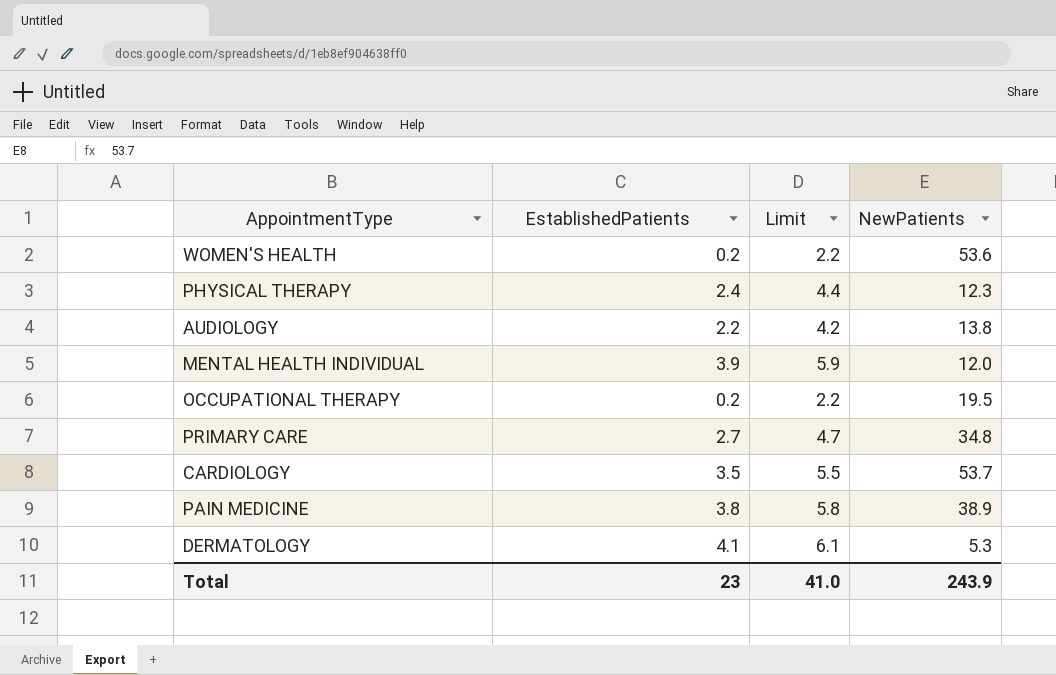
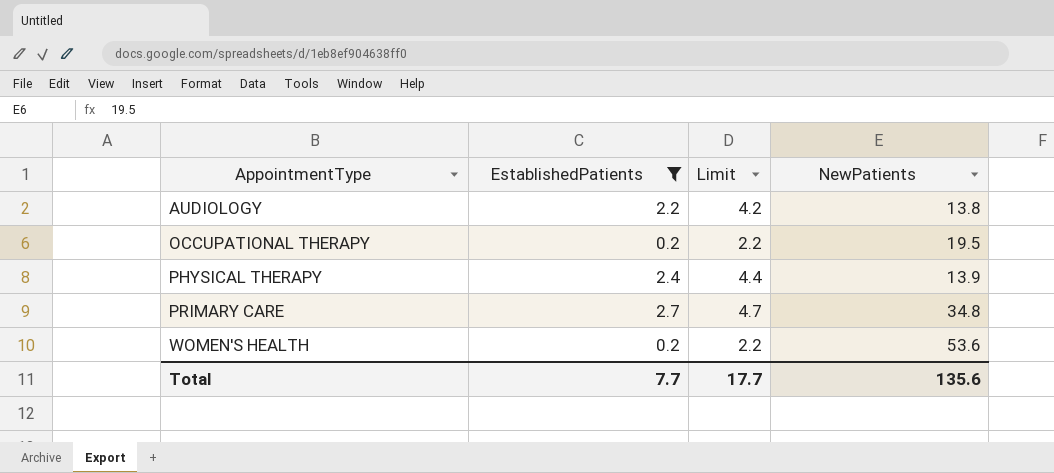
filter: none -> EstablishedPatients <= 2.7
row order: none -> AppointmentType ascending
PHYSICAL THERAPY | NewPatients: 12.3 -> 13.9
Total | EstablishedPatients: 23 -> 7.7
Total | Limit: 41.0 -> 17.7
Total | NewPatients: 243.9 -> 135.6

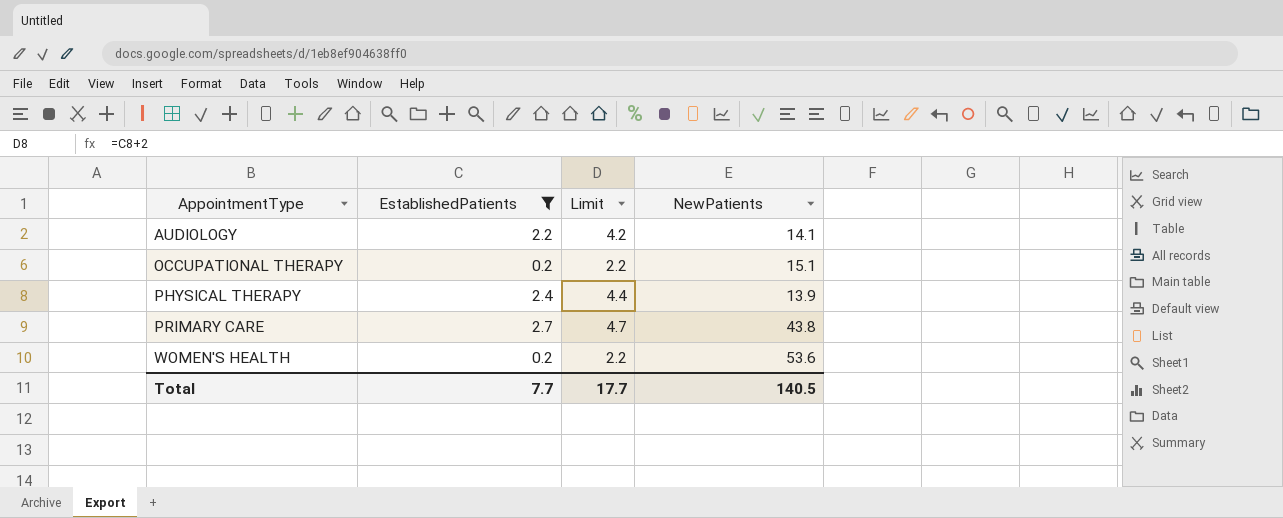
AUDIOLOGY | NewPatients: 13.8 -> 14.1
OCCUPATIONAL THERAPY | NewPatients: 19.5 -> 15.1
PRIMARY CARE | NewPatients: 34.8 -> 43.8
Total | NewPatients: 135.6 -> 140.5

